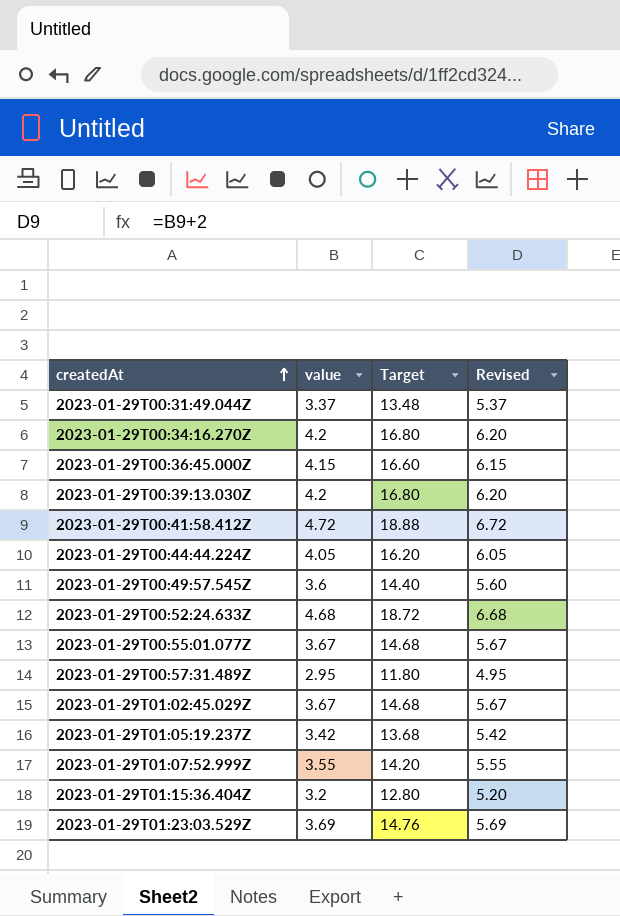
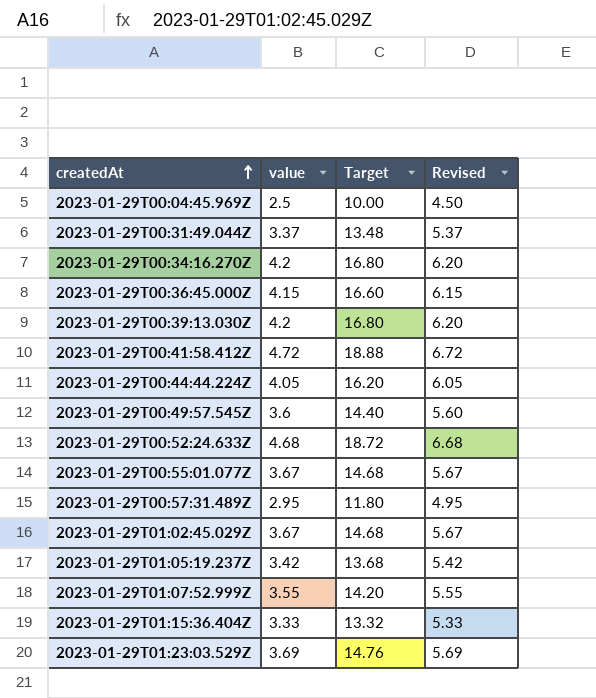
row 2023-01-29T00:04:45.969Z: none -> 2.5 | 10.00 | 4.50
2023-01-29T01:15:36.404Z | value: 3.2 -> 3.33
2023-01-29T01:15:36.404Z | Target: 12.80 -> 13.32
2023-01-29T01:15:36.404Z | Revised: 5.20 -> 5.33

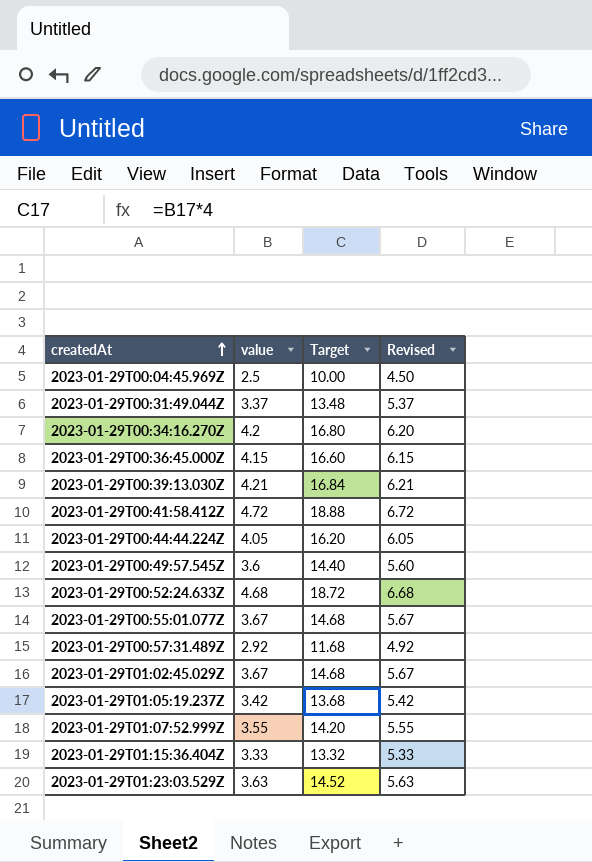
2023-01-29T00:39:13.030Z | value: 4.2 -> 4.21
2023-01-29T00:39:13.030Z | Target: 16.80 -> 16.84
2023-01-29T00:39:13.030Z | Revised: 6.20 -> 6.21
2023-01-29T00:57:31.489Z | value: 2.95 -> 2.92
2023-01-29T00:57:31.489Z | Target: 11.80 -> 11.68
2023-01-29T00:57:31.489Z | Revised: 4.95 -> 4.92
2023-01-29T01:23:03.529Z | value: 3.69 -> 3.63
2023-01-29T01:23:03.529Z | Target: 14.76 -> 14.52
2023-01-29T01:23:03.529Z | Revised: 5.69 -> 5.63

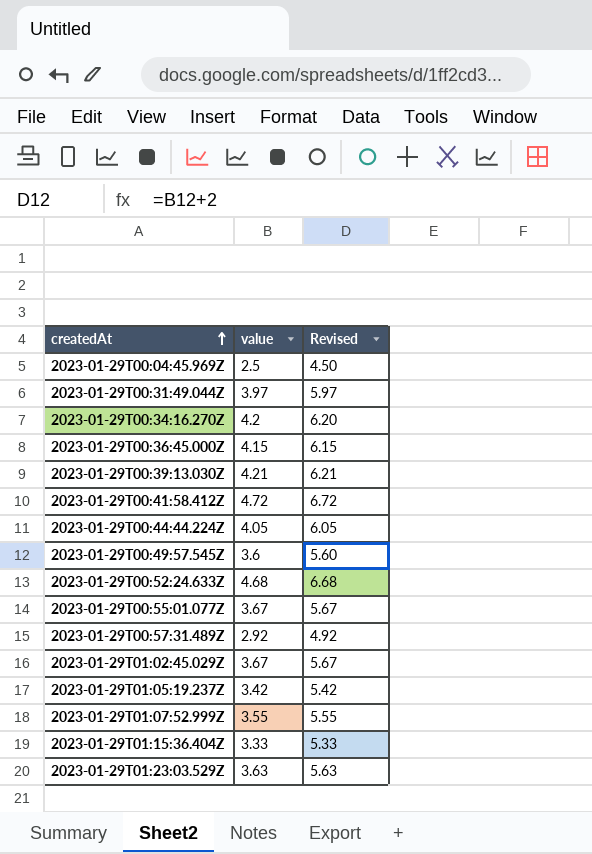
column Target | formula: [value] * 4 -> none
2023-01-29T00:31:49.044Z | value: 3.37 -> 3.97
2023-01-29T00:31:49.044Z | Revised: 5.37 -> 5.97

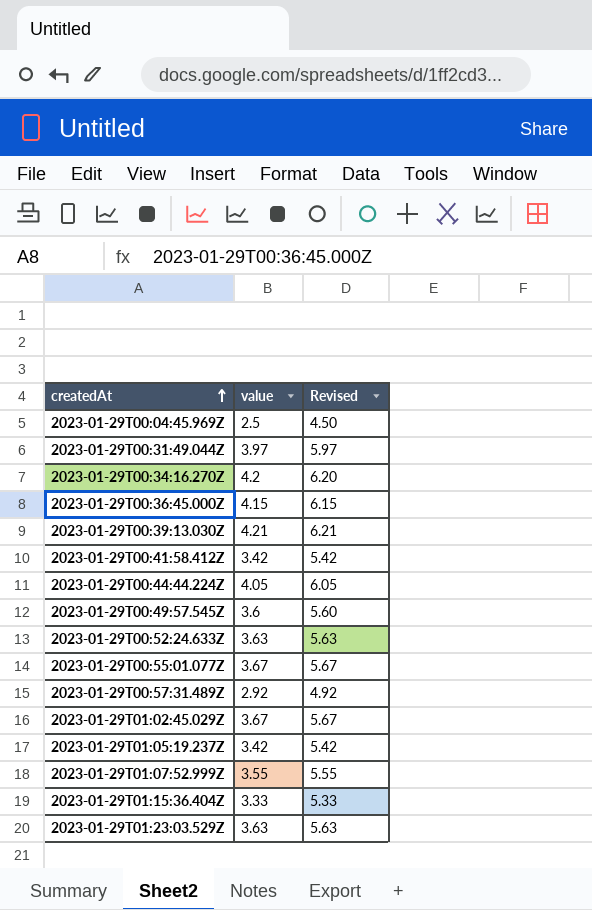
2023-01-29T00:41:58.412Z | value: 4.72 -> 3.42
2023-01-29T00:41:58.412Z | Revised: 6.72 -> 5.42
2023-01-29T00:52:24.633Z | value: 4.68 -> 3.63
2023-01-29T00:52:24.633Z | Revised: 6.68 -> 5.63

